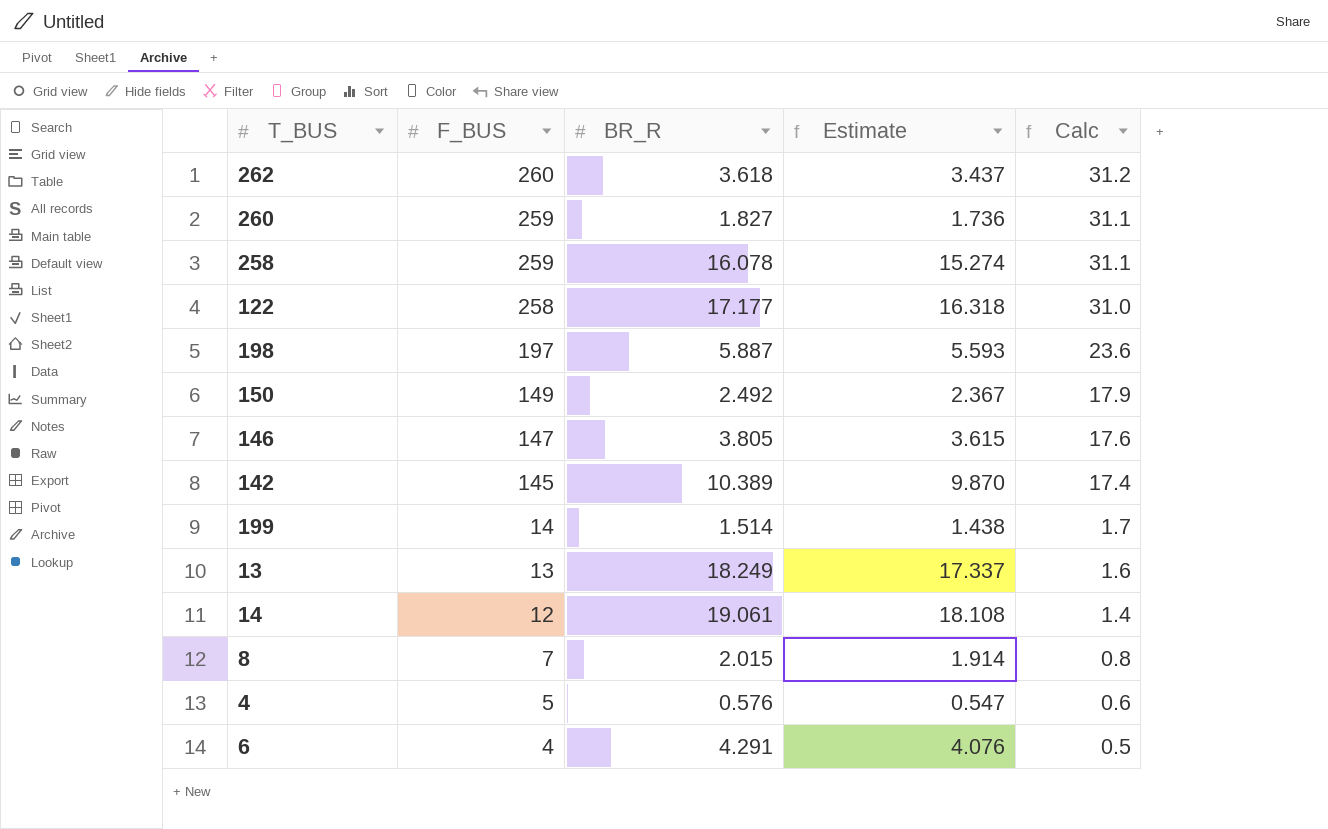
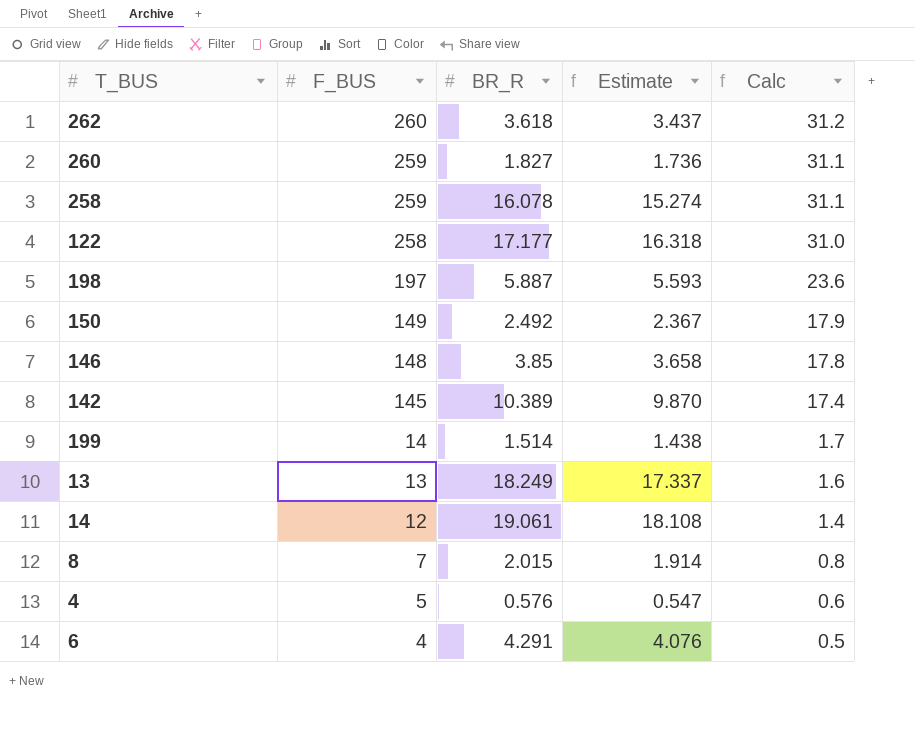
146 | F_BUS: 147 -> 148
146 | BR_R: 3.805 -> 3.85
146 | Estimate: 3.615 -> 3.658
146 | Calc: 17.6 -> 17.8

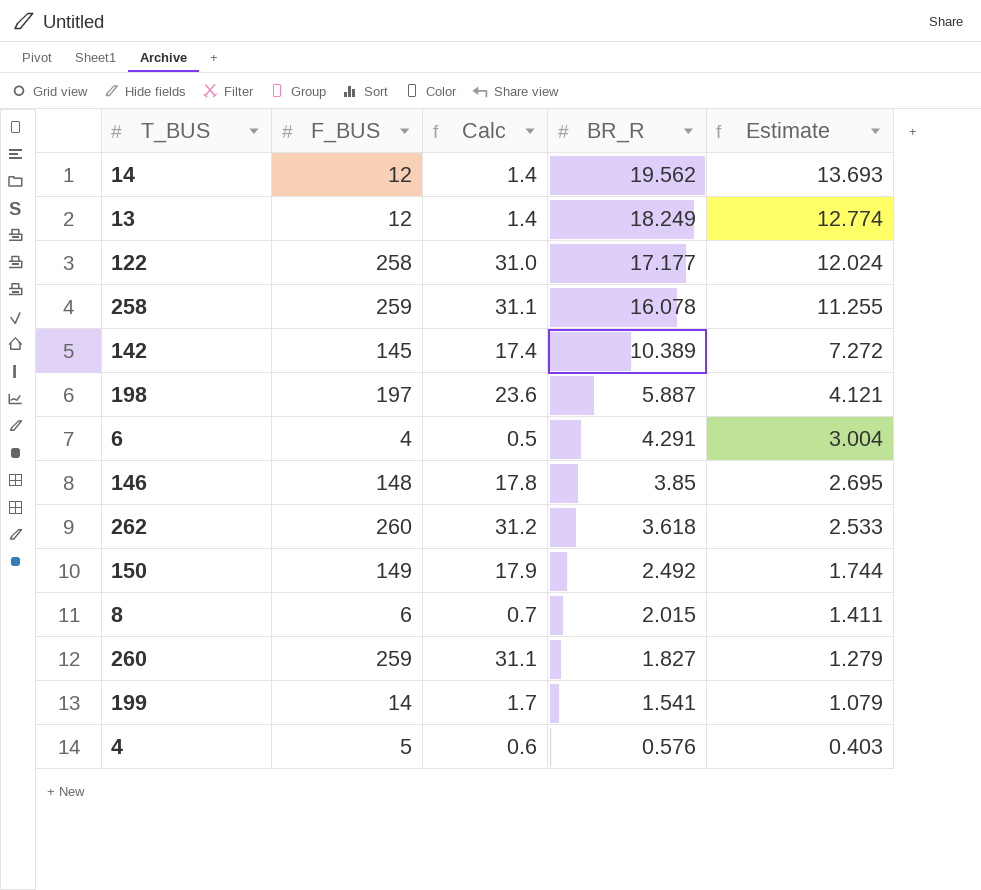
row order: F_BUS descending -> BR_R descending
column Calc | position: 5 -> 3
column Estimate | formula: [BR_R] * 0.95 -> [BR_R] * 0.7
14 | BR_R: 19.061 -> 19.562
13 | F_BUS: 13 -> 12
13 | Calc: 1.6 -> 1.4
8 | F_BUS: 7 -> 6
8 | Calc: 0.8 -> 0.7
199 | BR_R: 1.514 -> 1.541

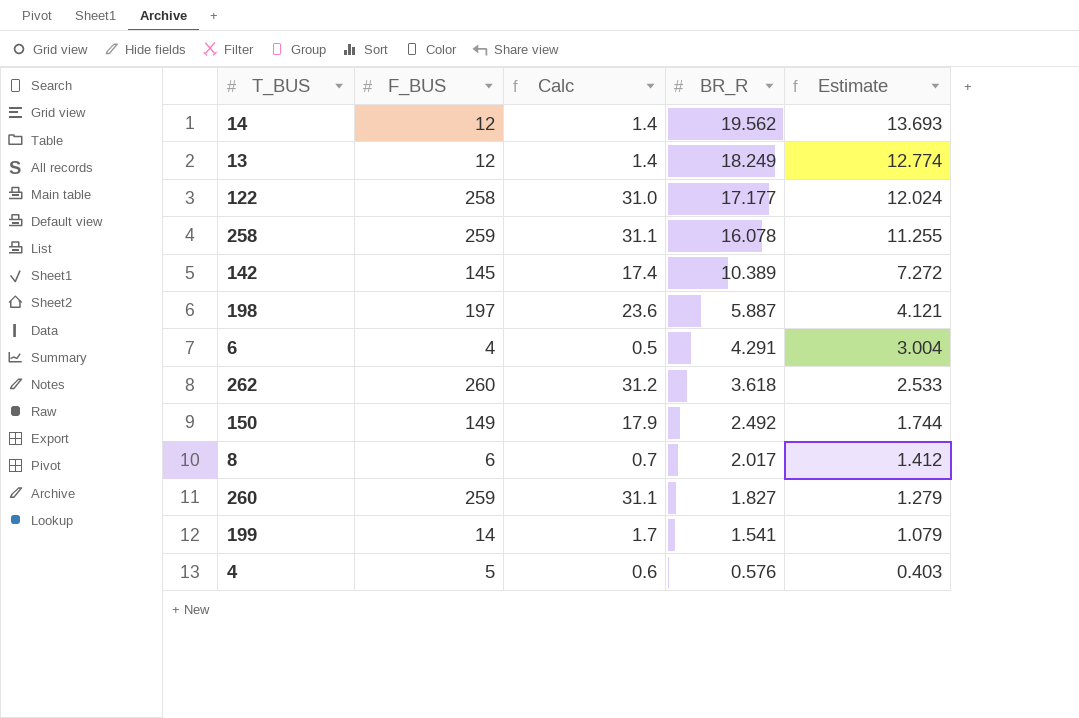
row 146: 148 | 17.8 | 3.85 | 2.695 -> none
8 | BR_R: 2.015 -> 2.017
8 | Estimate: 1.411 -> 1.412

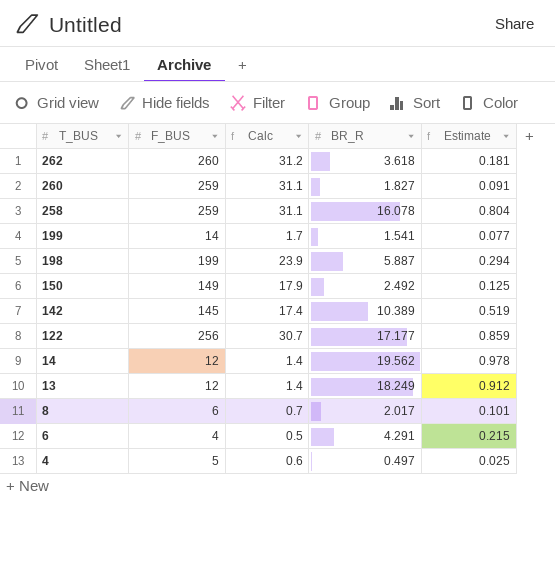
row order: BR_R descending -> T_BUS descending
column Estimate | formula: [BR_R] * 0.7 -> [BR_R] * 0.05
198 | F_BUS: 197 -> 199
198 | Calc: 23.6 -> 23.9
122 | F_BUS: 258 -> 256
122 | Calc: 31.0 -> 30.7
4 | BR_R: 0.576 -> 0.497

